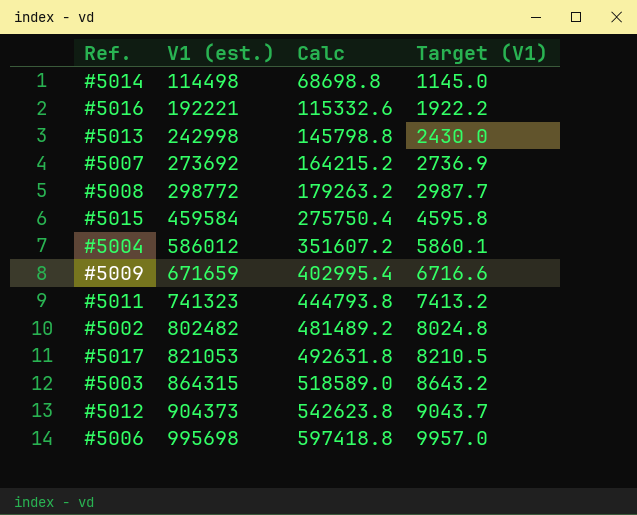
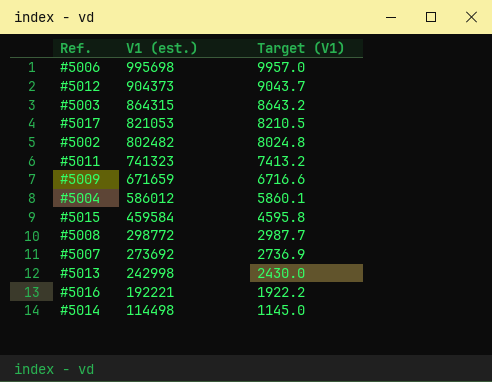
row order: V1 (est.) ascending -> V1 (est.) descending
column Calc | formula: [V1 (est.)] * 0.6 -> none

